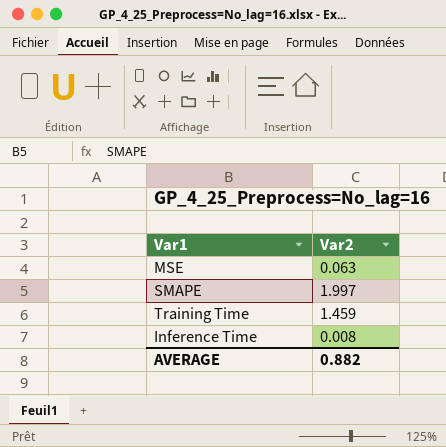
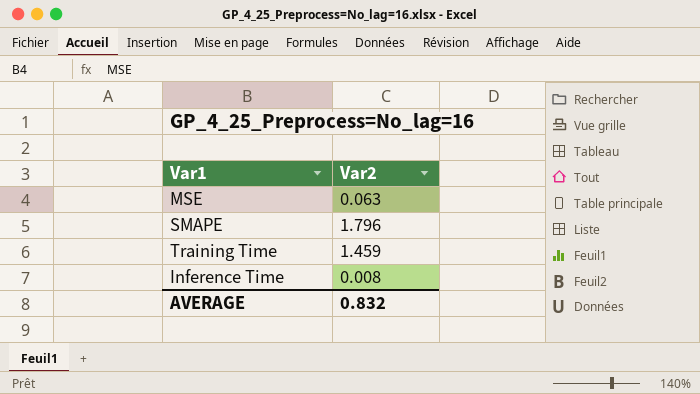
SMAPE | Var2: 1.997 -> 1.796
AVERAGE | Var2: 0.882 -> 0.832

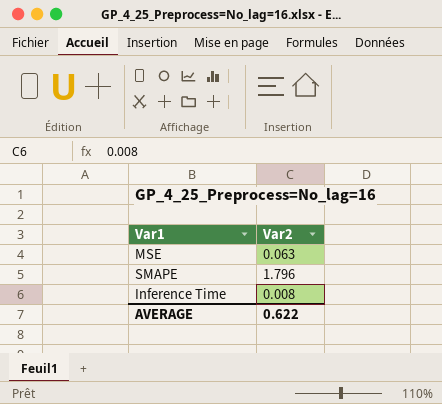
row Training Time: 1.459 -> none
AVERAGE | Var2: 0.832 -> 0.622

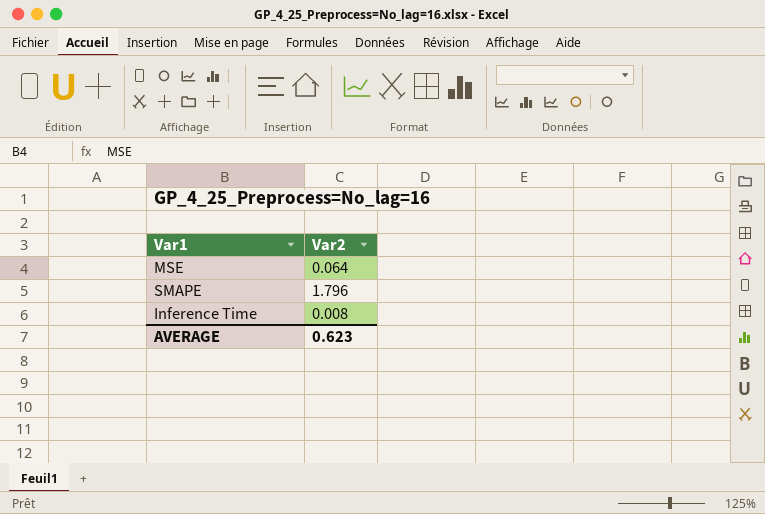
MSE | Var2: 0.063 -> 0.064
AVERAGE | Var2: 0.622 -> 0.623

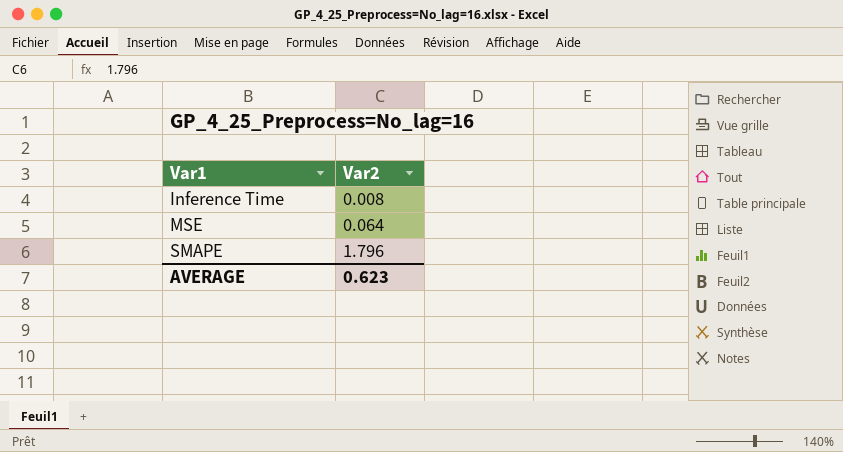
row order: none -> Var1 ascending

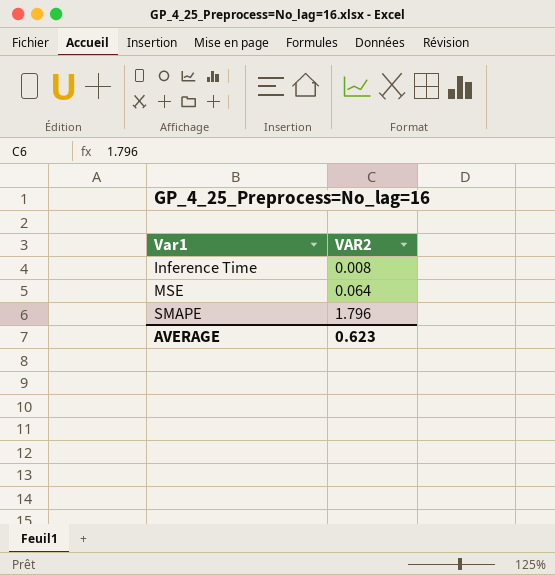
column name: Var2 -> VAR2

